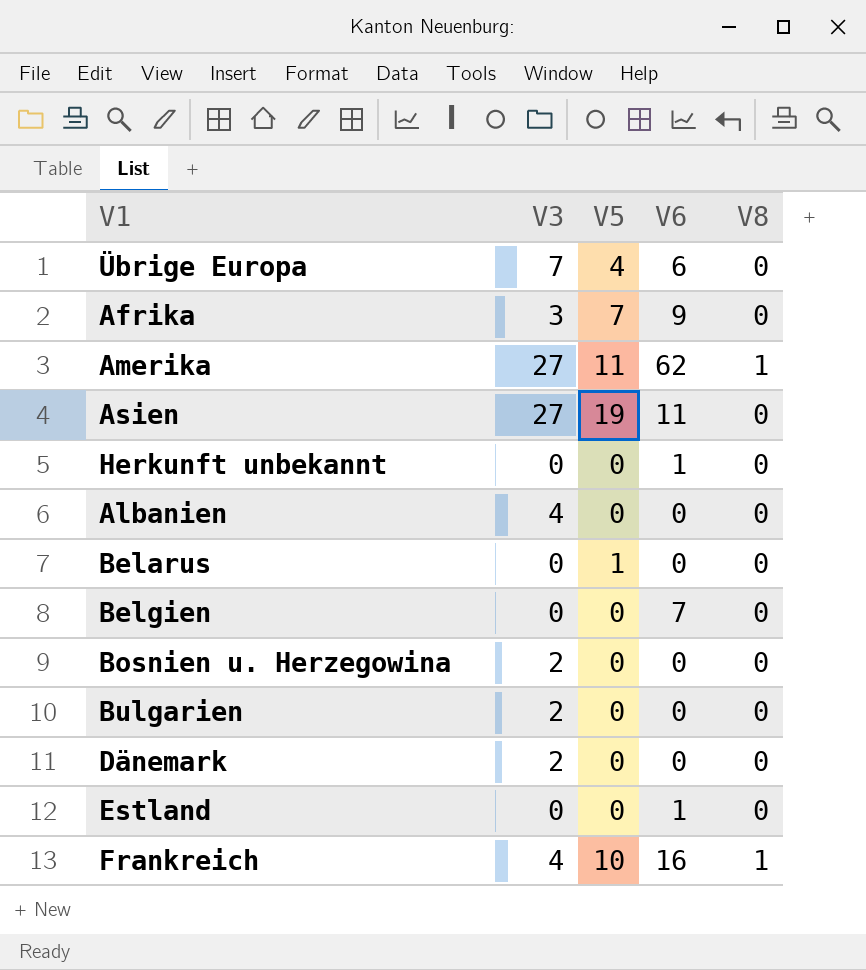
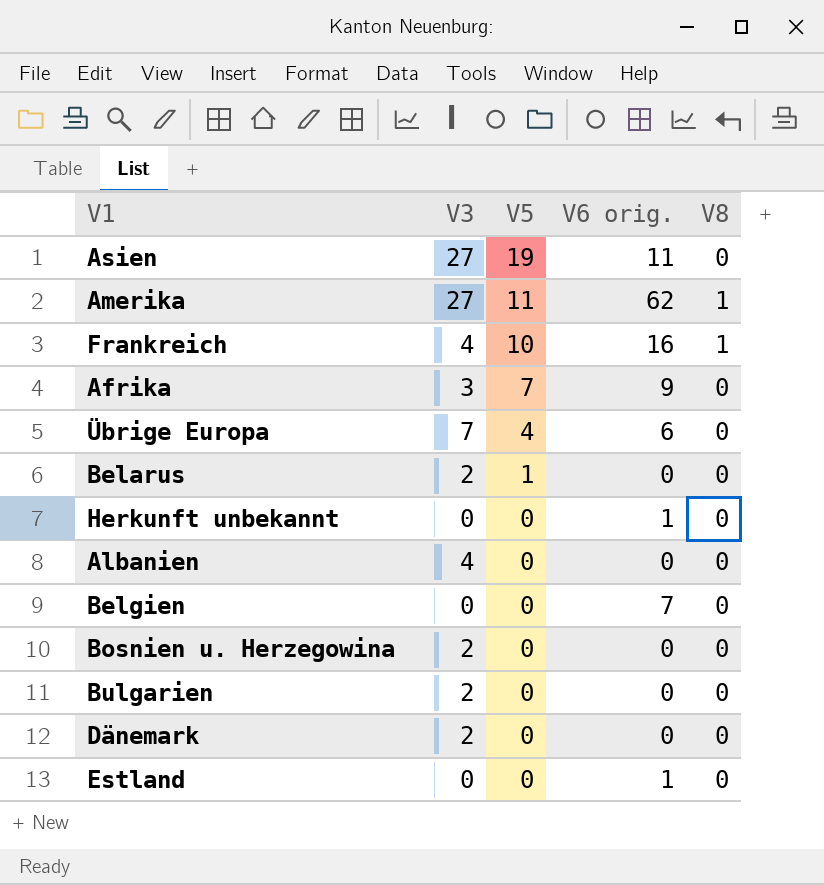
row order: none -> V5 descending
column name: V6 -> V6 orig.
Belarus | V3: 0 -> 2

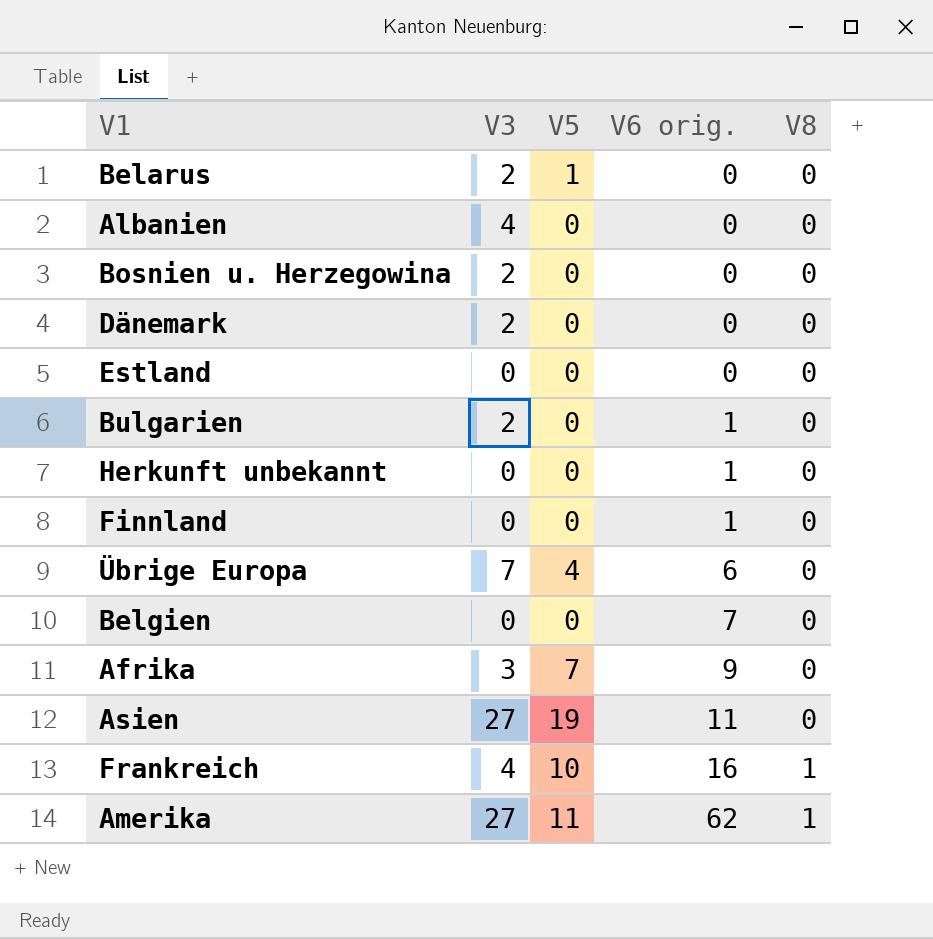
row order: V5 descending -> V6 orig. ascending
Estland | V6 orig.: 1 -> 0
Bulgarien | V6 orig.: 0 -> 1
row Finnland: none -> 0 | 0 | 1 | 0

